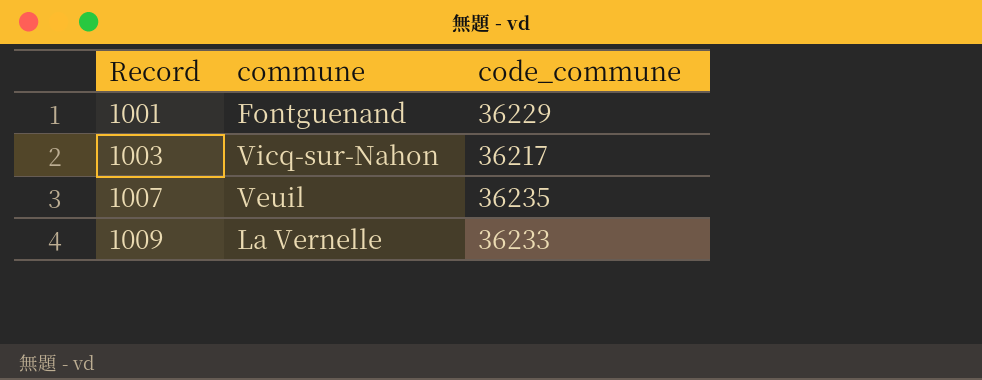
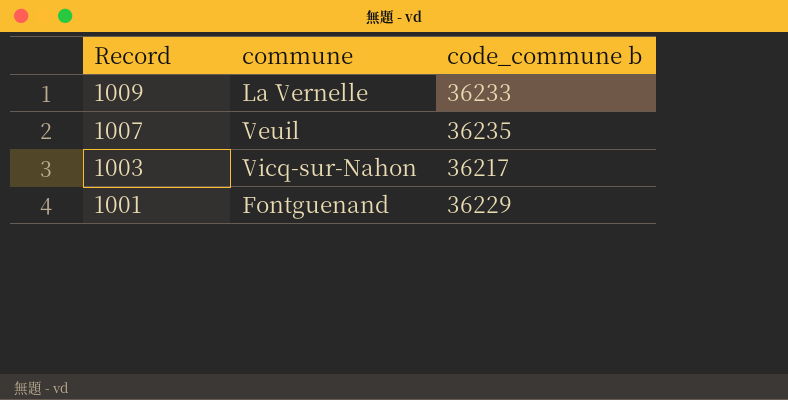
row order: Record ascending -> Record descending
column name: code_commune -> code_commune b

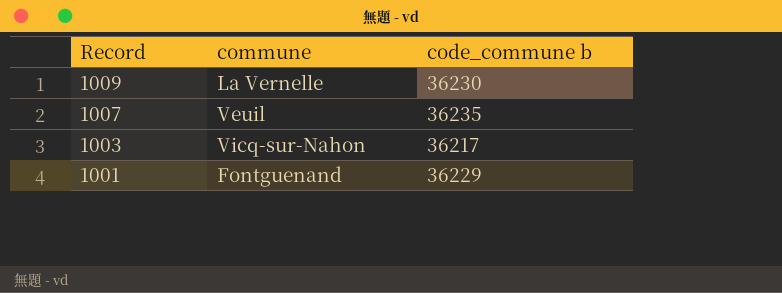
1009 | code_commune b: 36233 -> 36230

